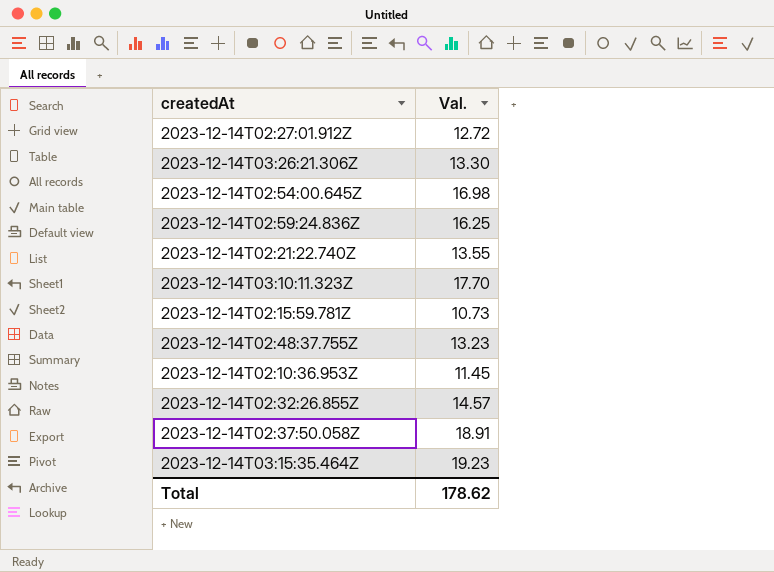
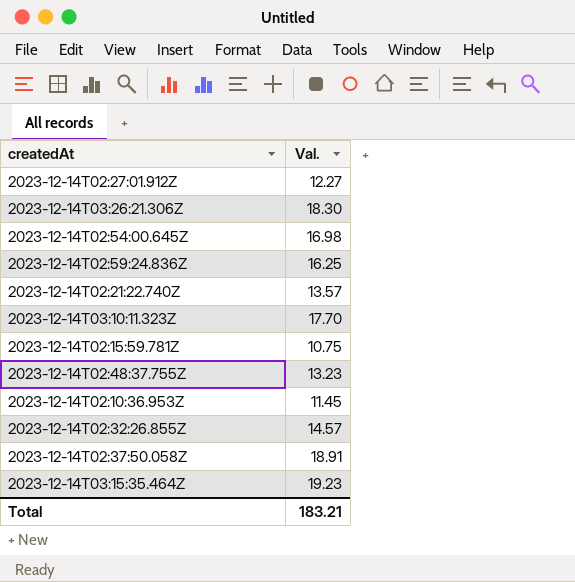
2023-12-14T02:27:01.912Z | Val.: 12.72 -> 12.27
2023-12-14T03:26:21.306Z | Val.: 13.30 -> 18.30
2023-12-14T02:21:22.740Z | Val.: 13.55 -> 13.57
2023-12-14T02:15:59.781Z | Val.: 10.73 -> 10.75
Total | Val.: 178.62 -> 183.21

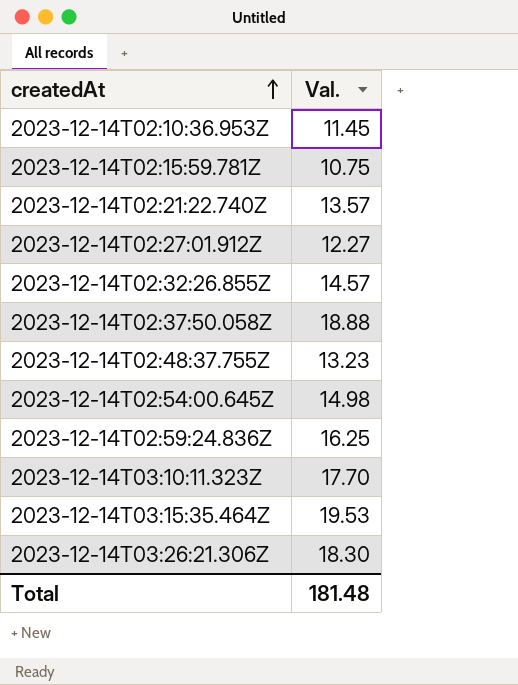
row order: none -> createdAt ascending
2023-12-14T02:37:50.058Z | Val.: 18.91 -> 18.88
2023-12-14T02:54:00.645Z | Val.: 16.98 -> 14.98
2023-12-14T03:15:35.464Z | Val.: 19.23 -> 19.53
Total | Val.: 183.21 -> 181.48

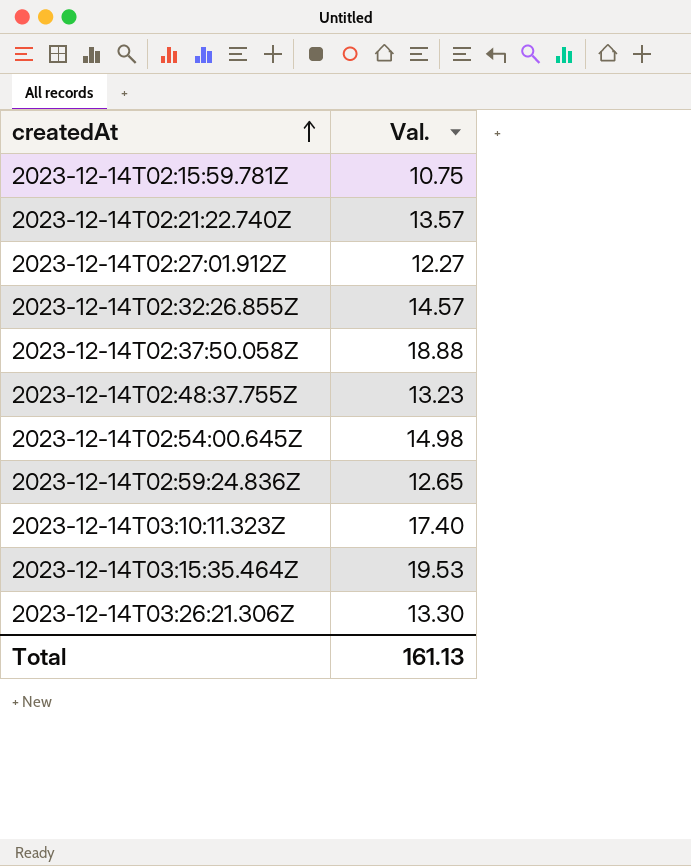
row 2023-12-14T02:10:36.953Z: 11.45 -> none
2023-12-14T02:59:24.836Z | Val.: 16.25 -> 12.65
2023-12-14T03:10:11.323Z | Val.: 17.70 -> 17.40
2023-12-14T03:26:21.306Z | Val.: 18.30 -> 13.30
Total | Val.: 181.48 -> 161.13

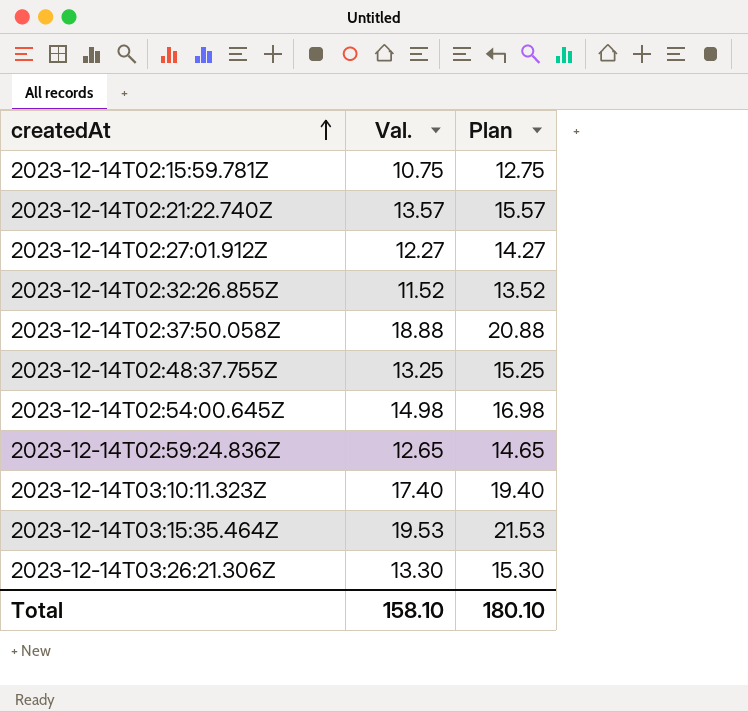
column Plan | formula: none -> [Val.] + 2
2023-12-14T02:32:26.855Z | Val.: 14.57 -> 11.52
2023-12-14T02:48:37.755Z | Val.: 13.23 -> 13.25
Total | Val.: 161.13 -> 158.10

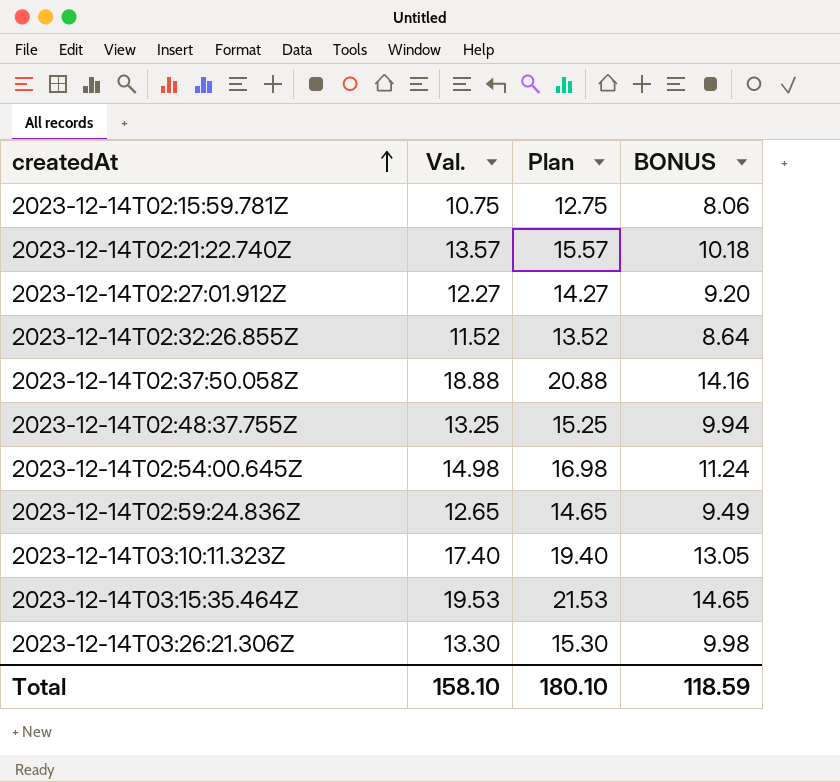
column BONUS | formula: none -> [Val.] * 0.75

